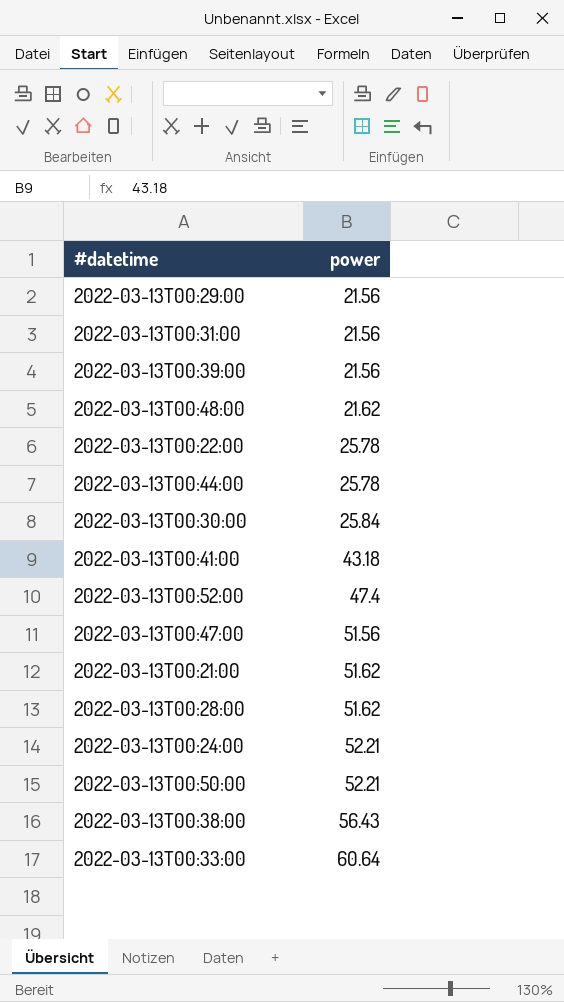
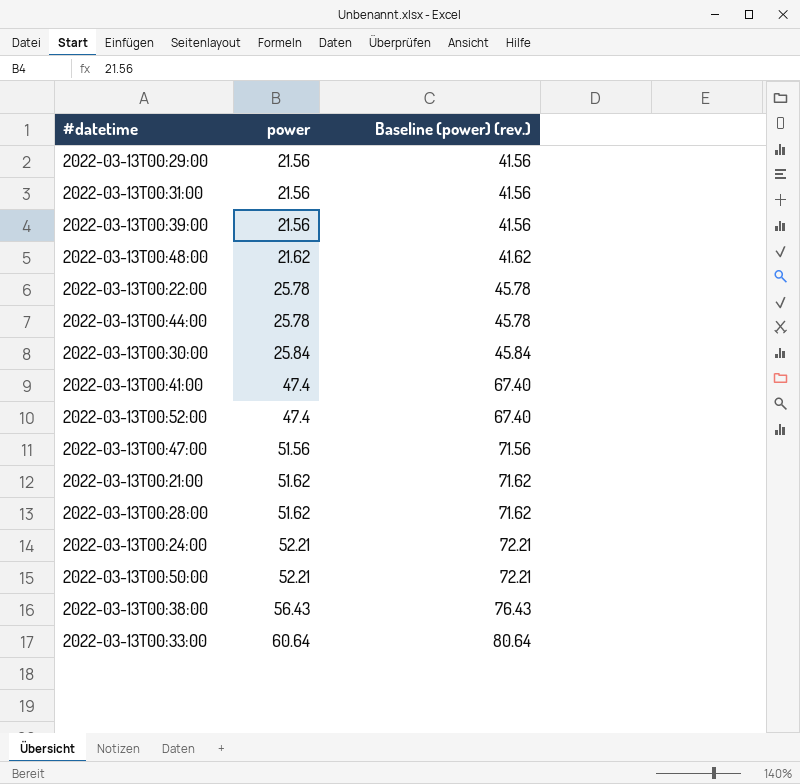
column Baseline (power) (rev.) | formula: none -> [power] + 20
2022-03-13T00:41:00 | power: 43.18 -> 47.4

